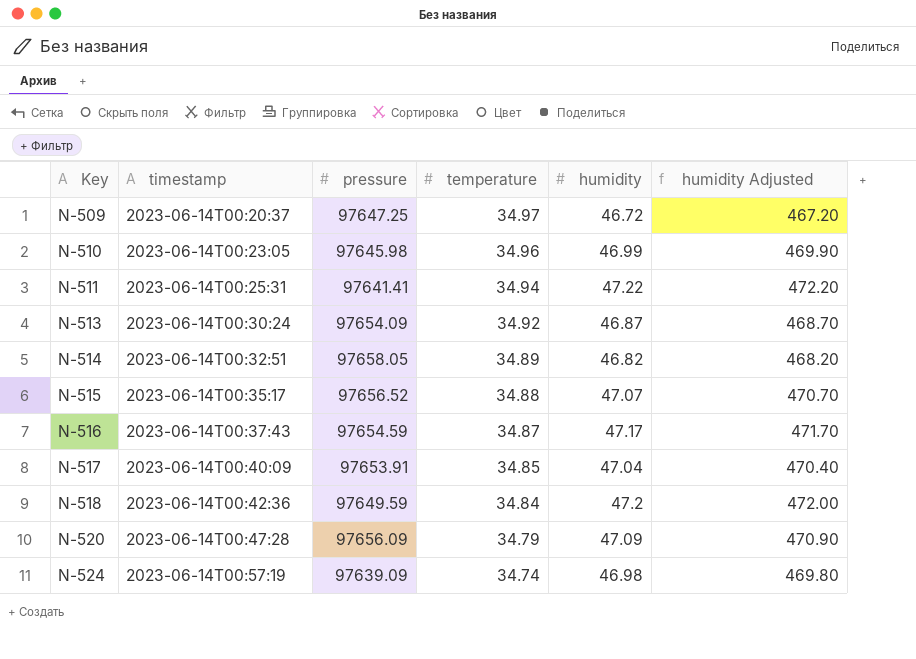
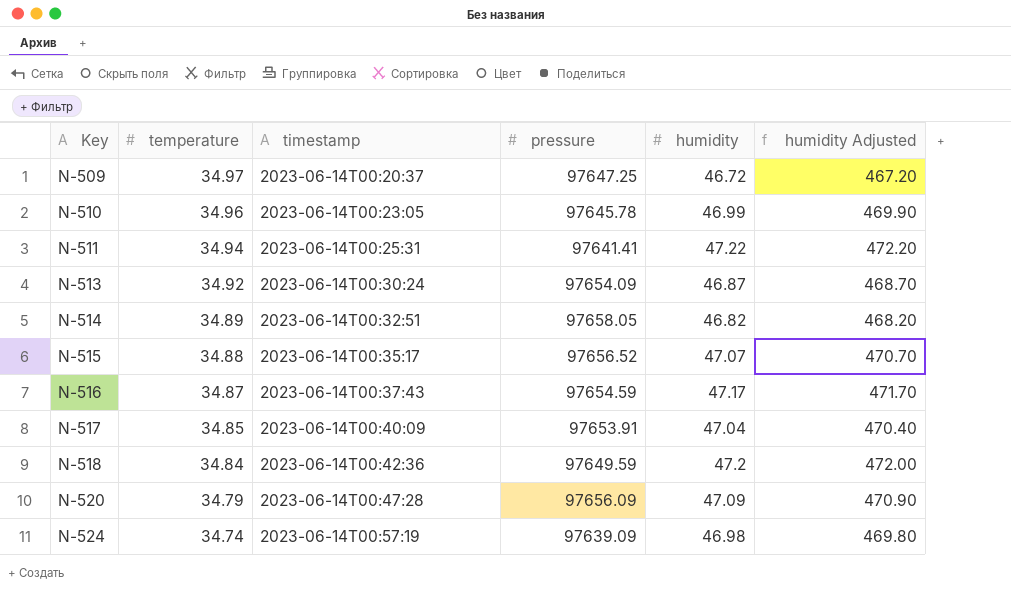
column temperature | position: 4 -> 2
N-510 | pressure: 97645.98 -> 97645.78

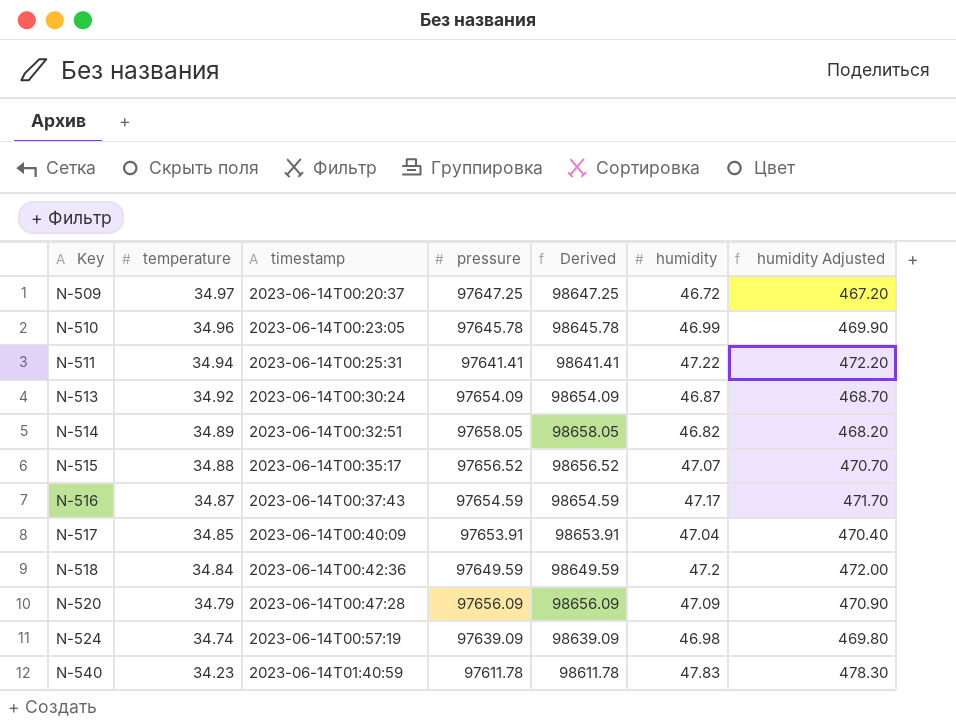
column Derived | formula: none -> [pressure] + 1000
row N-540: none -> 34.23 | 2023-06-14T01:40:59 | 97611.78 | 98611.78 | 47.83 | 478.30

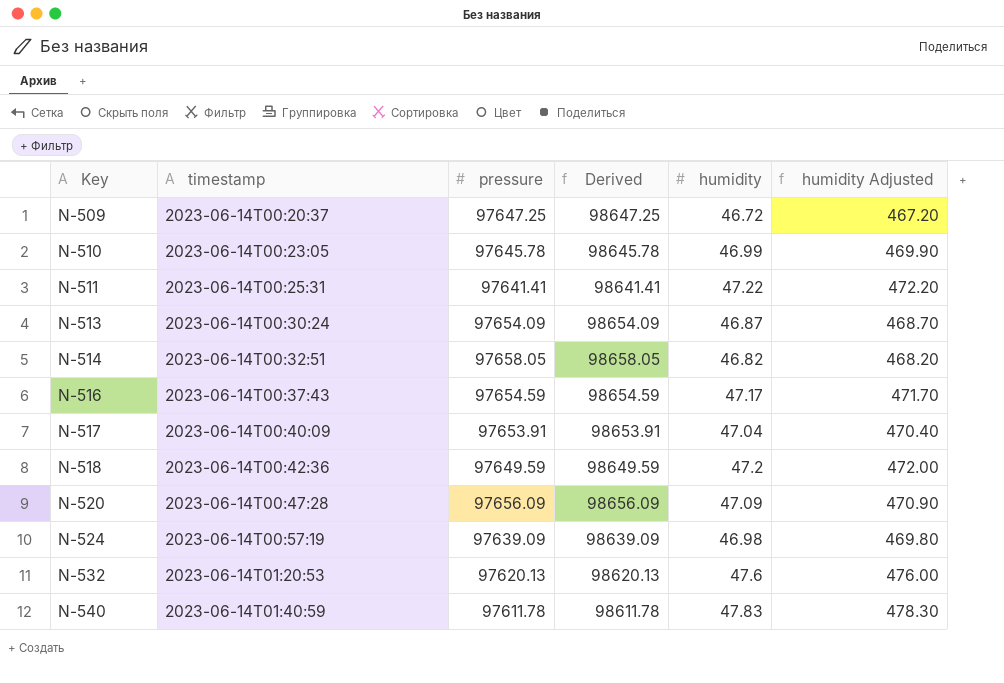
column temperature | position: 2 -> none
row N-515: 34.88 | 2023-06-14T00:35:17 | 97656.52 | 98656.52 | 47.07 | 470.70 -> none
row N-532: none -> 2023-06-14T01:20:53 | 97620.13 | 98620.13 | 47.6 | 476.00

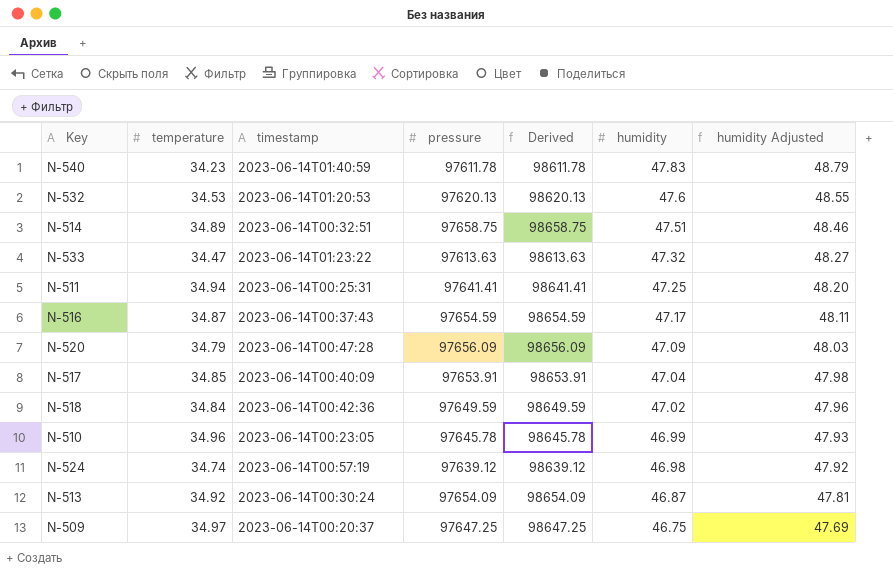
row order: Key ascending -> humidity descending
column temperature | position: none -> 2
column humidity Adjusted | formula: [humidity] * 10 -> [humidity] * 1.02
N-514 | pressure: 97658.05 -> 97658.75
N-514 | Derived: 98658.05 -> 98658.75
N-514 | humidity: 46.82 -> 47.51
row N-533: none -> 34.47 | 2023-06-14T01:23:22 | 97613.63 | 98613.63 | 47.32 | 48.27
N-511 | humidity: 47.22 -> 47.25
N-518 | humidity: 47.2 -> 47.02
N-524 | pressure: 97639.09 -> 97639.12
N-524 | Derived: 98639.09 -> 98639.12
N-509 | humidity: 46.72 -> 46.75

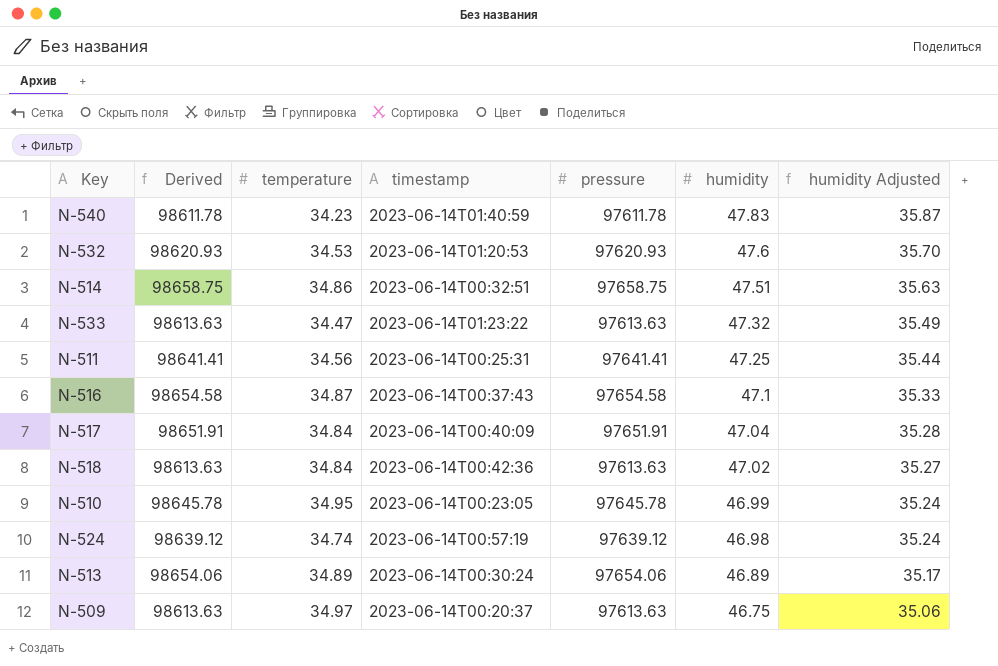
column Derived | position: 5 -> 2
column humidity Adjusted | formula: [humidity] * 1.02 -> [humidity] * 0.75
row N-520: 34.79 | 2023-06-14T00:47:28 | 97656.09 | 98656.09 | 47.09 | 48.03 -> none
N-532 | Derived: 98620.13 -> 98620.93
N-532 | pressure: 97620.13 -> 97620.93
N-514 | temperature: 34.89 -> 34.86
N-511 | temperature: 34.94 -> 34.56
N-516 | Derived: 98654.59 -> 98654.58
N-516 | pressure: 97654.59 -> 97654.58
N-516 | humidity: 47.17 -> 47.1
N-517 | Derived: 98653.91 -> 98651.91
N-517 | temperature: 34.85 -> 34.84
N-517 | pressure: 97653.91 -> 97651.91
N-518 | Derived: 98649.59 -> 98613.63
N-518 | pressure: 97649.59 -> 97613.63
N-510 | temperature: 34.96 -> 34.95
N-513 | Derived: 98654.09 -> 98654.06
N-513 | temperature: 34.92 -> 34.89
N-513 | pressure: 97654.09 -> 97654.06
N-513 | humidity: 46.87 -> 46.89
N-509 | Derived: 98647.25 -> 98613.63
N-509 | pressure: 97647.25 -> 97613.63

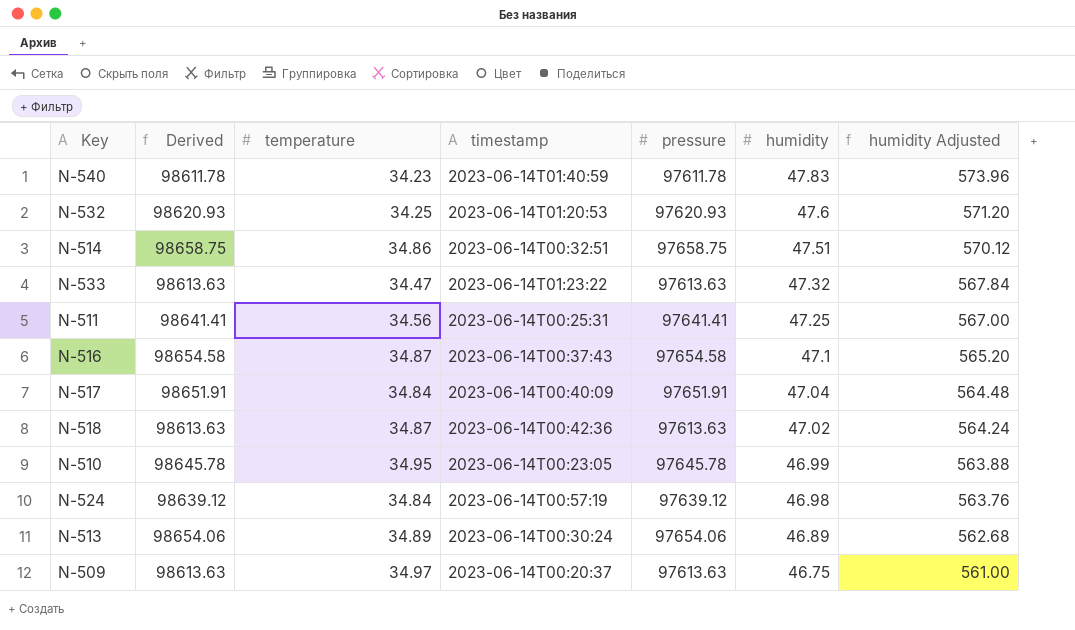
column humidity Adjusted | formula: [humidity] * 0.75 -> [humidity] * 12
N-532 | temperature: 34.53 -> 34.25
N-518 | temperature: 34.84 -> 34.87
N-524 | temperature: 34.74 -> 34.84

